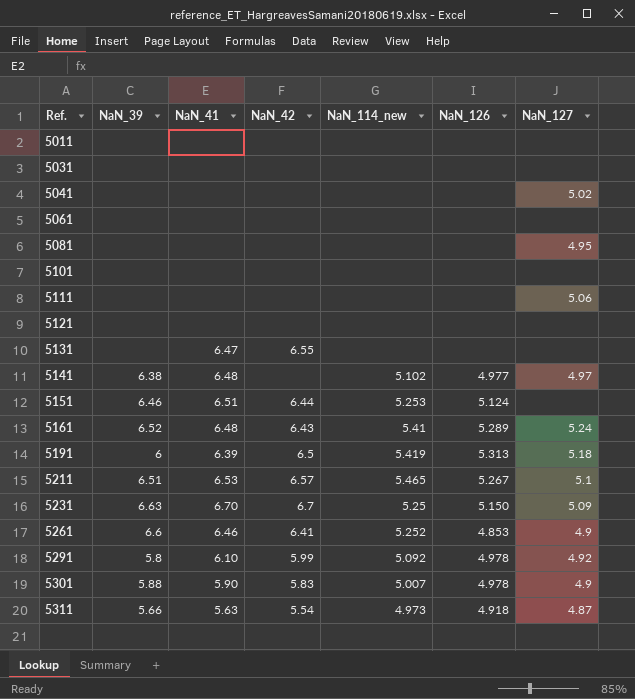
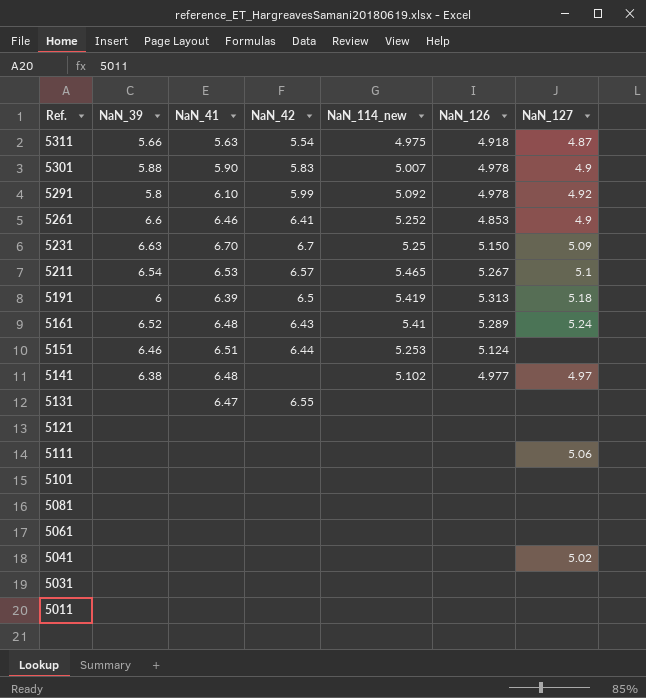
row order: Ref. ascending -> Ref. descending
5311 | NaN_114_new: 4.973 -> 4.975
5211 | NaN_39: 6.51 -> 6.54
5081 | NaN_127: 4.95 -> none

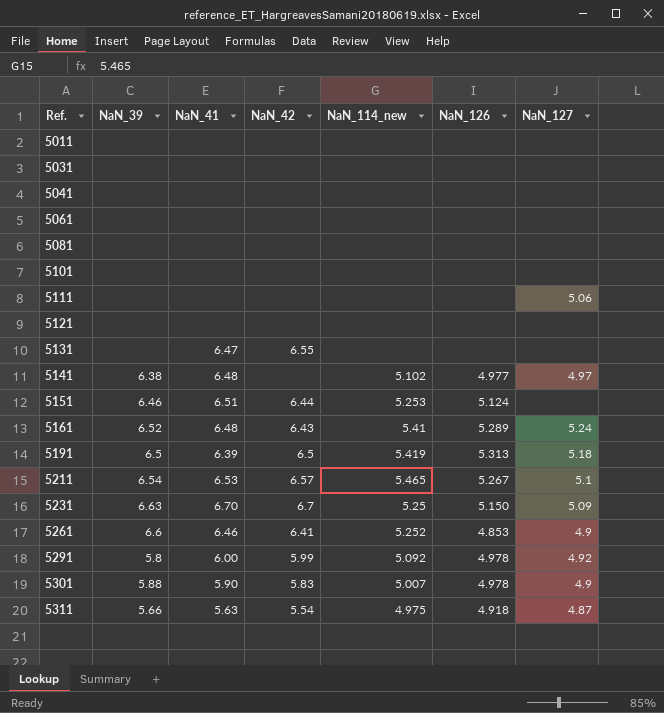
row order: Ref. descending -> Ref. ascending
5041 | NaN_127: 5.02 -> none
5191 | NaN_39: 6 -> 6.5
5291 | NaN_41: 6.10 -> 6.00

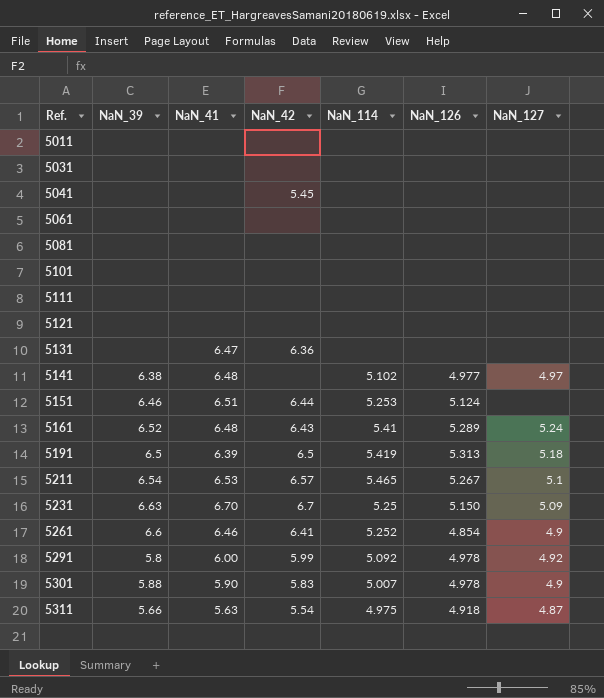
column name: NaN_114_new -> NaN_114
5041 | NaN_42: none -> 5.45
5111 | NaN_127: 5.06 -> none
5131 | NaN_42: 6.55 -> 6.36
5261 | NaN_126: 4.853 -> 4.854

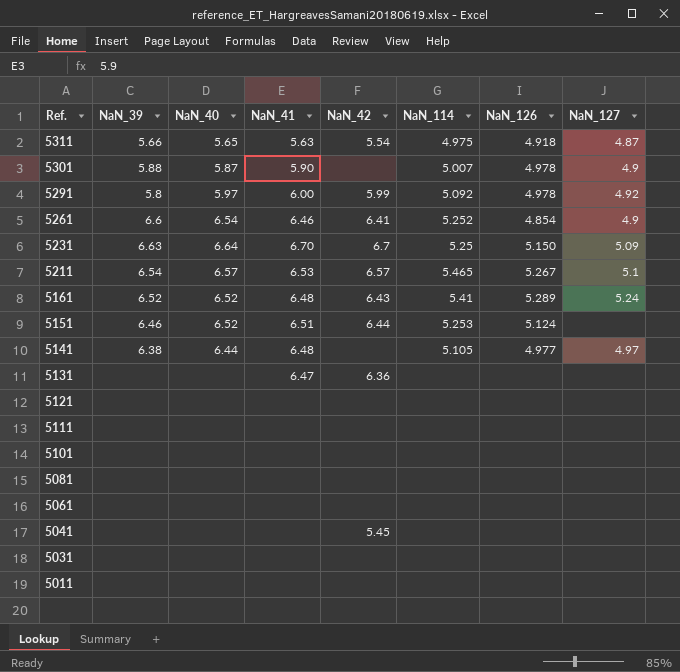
row order: Ref. ascending -> Ref. descending
column NaN_40 | position: none -> 3
row 5191: 6.5 | 6.39 | 6.5 | 5.419 | 5.313 | 5.18 -> none
5301 | NaN_42: 5.83 -> none
5141 | NaN_114: 5.102 -> 5.105

